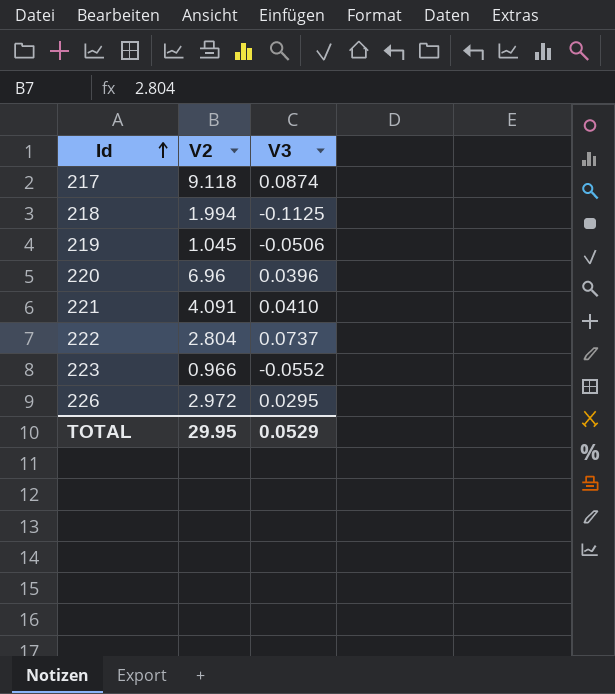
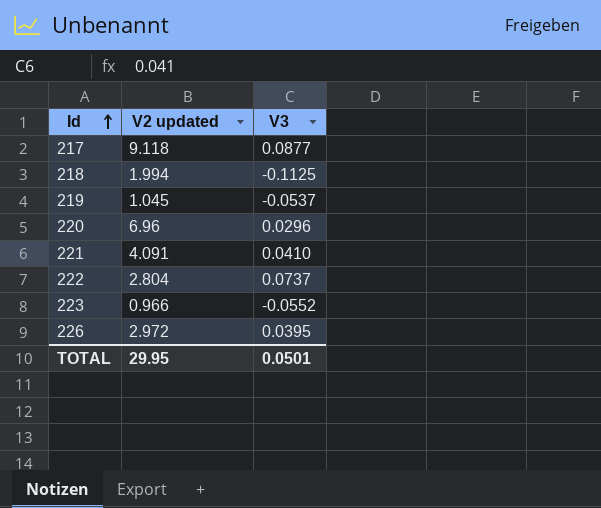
column name: V2 -> V2 updated
217 | V3: 0.0874 -> 0.0877
219 | V3: -0.0506 -> -0.0537
220 | V3: 0.0396 -> 0.0296
226 | V3: 0.0295 -> 0.0395
TOTAL | V3: 0.0529 -> 0.0501

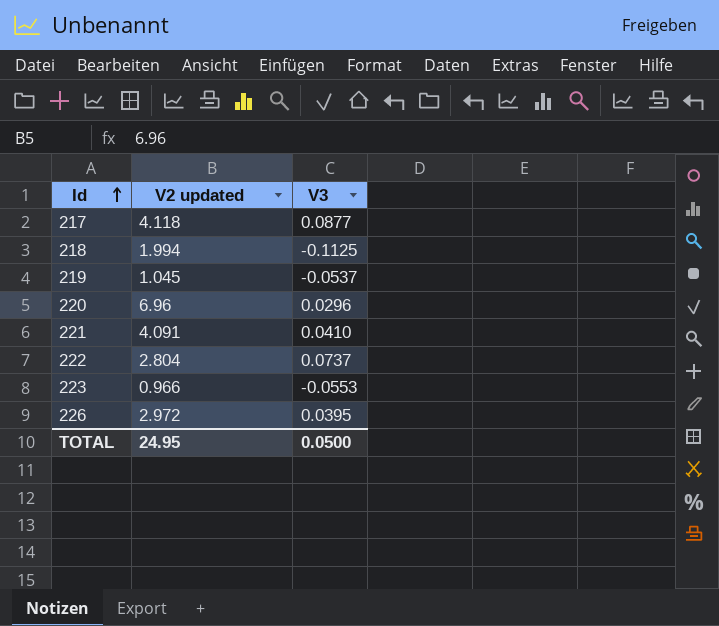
217 | V2 updated: 9.118 -> 4.118
223 | V3: -0.0552 -> -0.0553
TOTAL | V2 updated: 29.95 -> 24.95
TOTAL | V3: 0.0501 -> 0.0500

